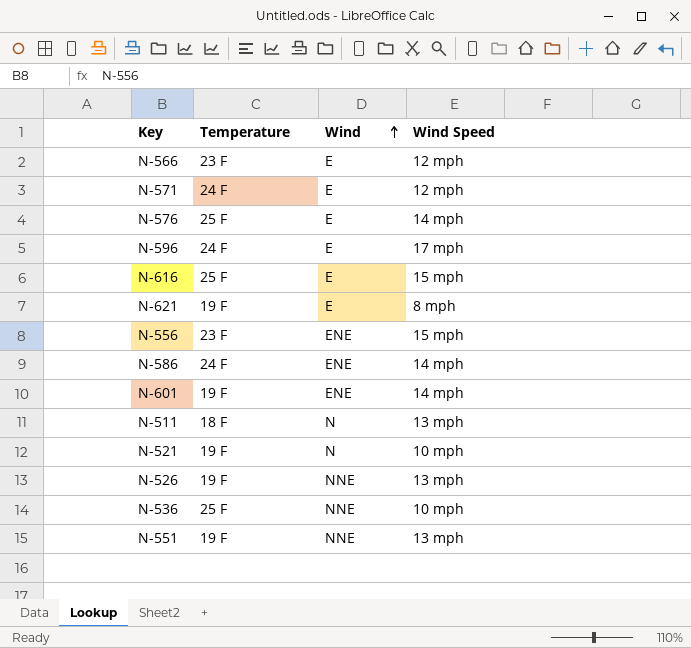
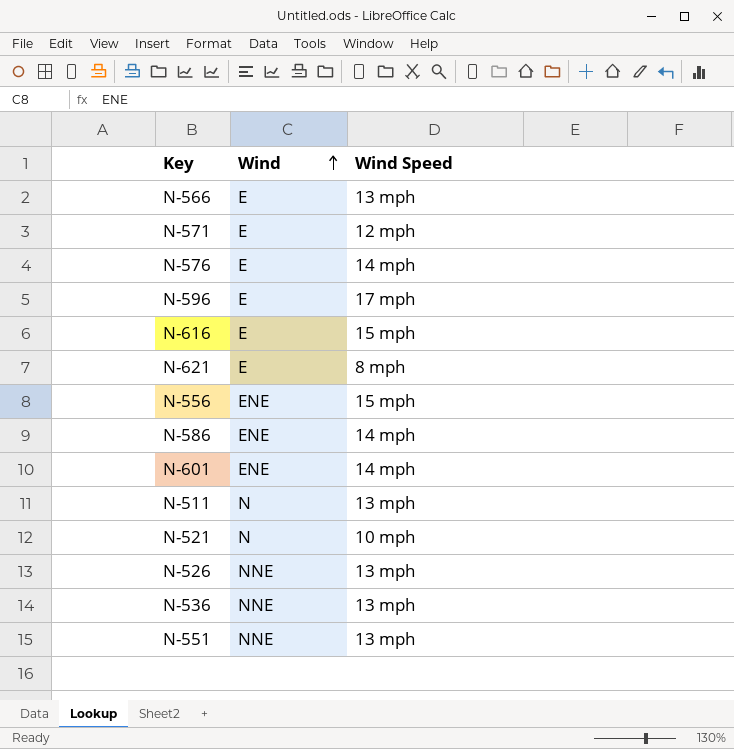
column Temperature | position: 2 -> none
N-566 | Wind Speed: 12 mph -> 13 mph
N-536 | Wind Speed: 10 mph -> 13 mph

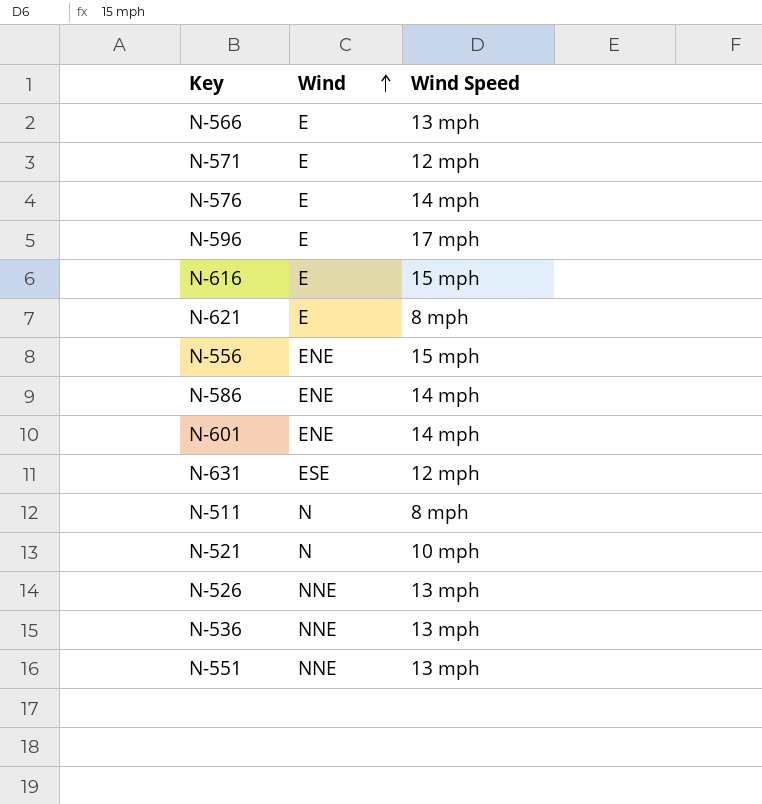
row N-631: none -> ESE | 12 mph
N-511 | Wind Speed: 13 mph -> 8 mph

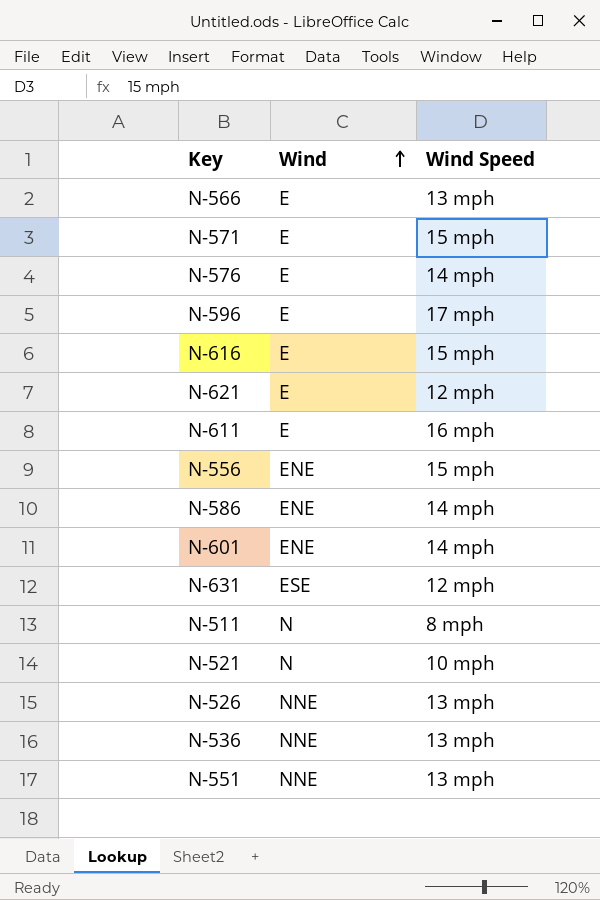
N-571 | Wind Speed: 12 mph -> 15 mph
N-621 | Wind Speed: 8 mph -> 12 mph
row N-611: none -> E | 16 mph

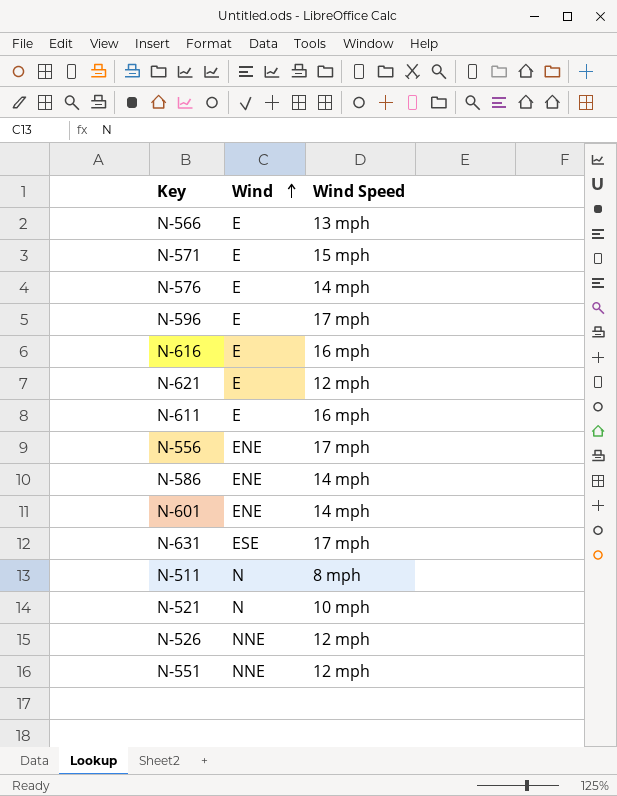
row N-536: NNE | 13 mph -> none
N-616 | Wind Speed: 15 mph -> 16 mph
N-556 | Wind Speed: 15 mph -> 17 mph
N-631 | Wind Speed: 12 mph -> 17 mph
N-526 | Wind Speed: 13 mph -> 12 mph
N-551 | Wind Speed: 13 mph -> 12 mph

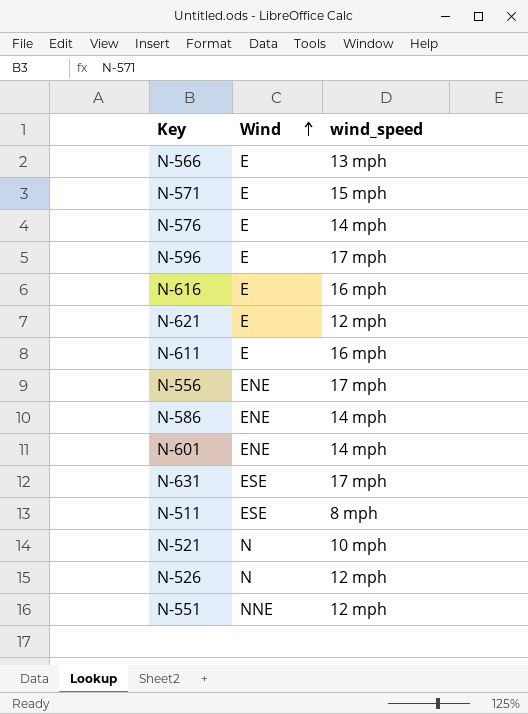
column name: Wind Speed -> wind_speed
N-511 | Wind: N -> ESE
N-526 | Wind: NNE -> N

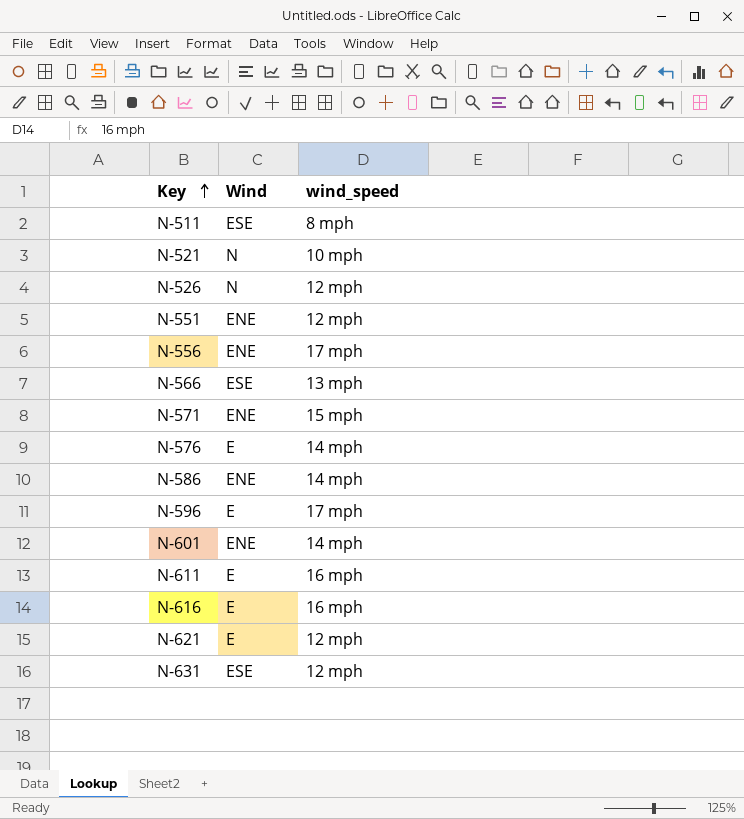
row order: Wind ascending -> Key ascending
N-551 | Wind: NNE -> ENE
N-566 | Wind: E -> ESE
N-571 | Wind: E -> ENE
N-631 | wind_speed: 17 mph -> 12 mph

